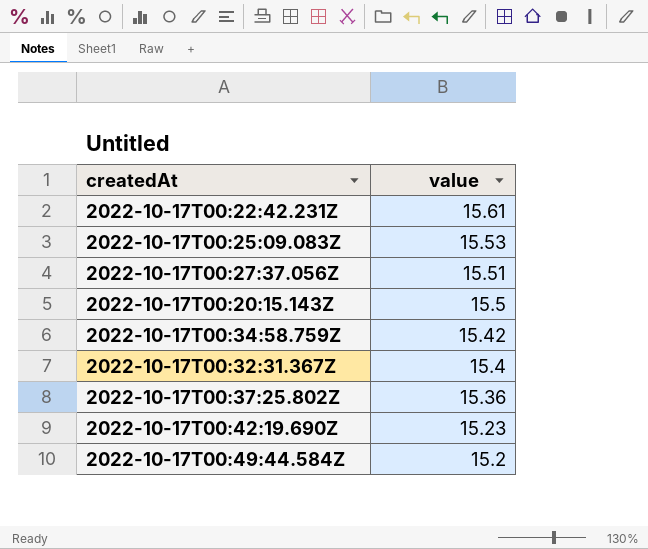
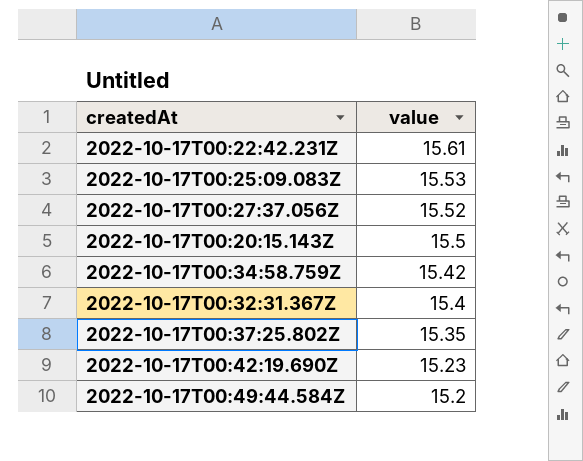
2022-10-17T00:27:37.056Z | value: 15.51 -> 15.52
2022-10-17T00:37:25.802Z | value: 15.36 -> 15.35

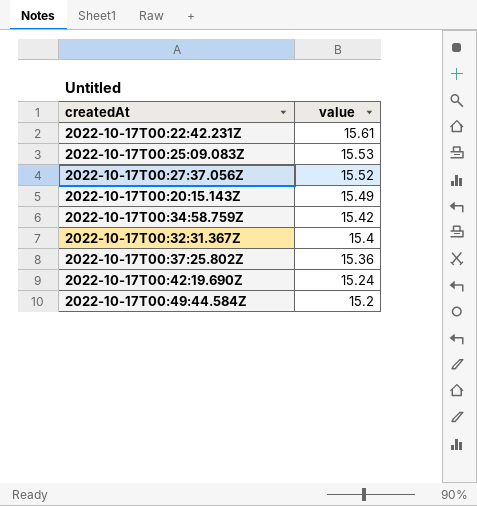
2022-10-17T00:20:15.143Z | value: 15.5 -> 15.49
2022-10-17T00:37:25.802Z | value: 15.35 -> 15.36
2022-10-17T00:42:19.690Z | value: 15.23 -> 15.24

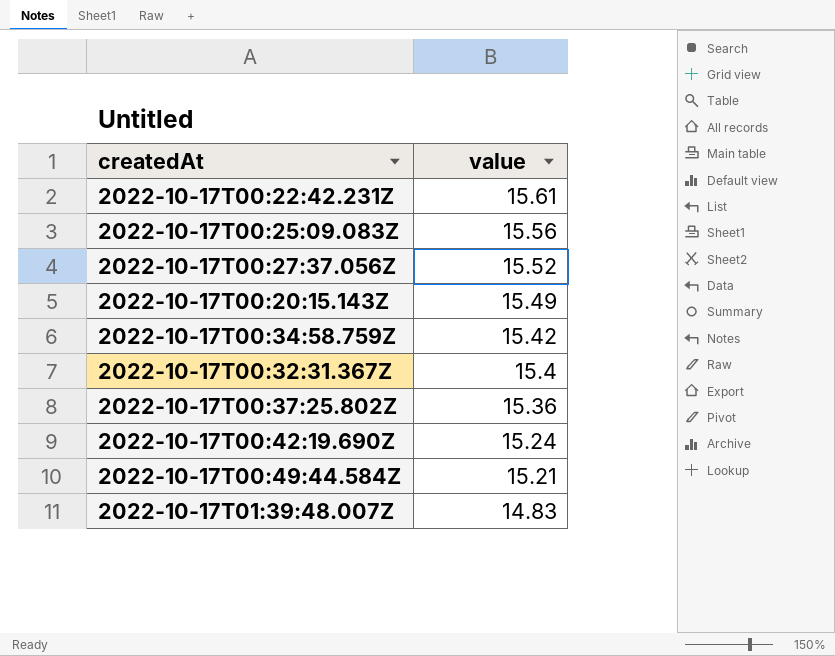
2022-10-17T00:25:09.083Z | value: 15.53 -> 15.56
2022-10-17T00:49:44.584Z | value: 15.2 -> 15.21
row 2022-10-17T01:39:48.007Z: none -> 14.83

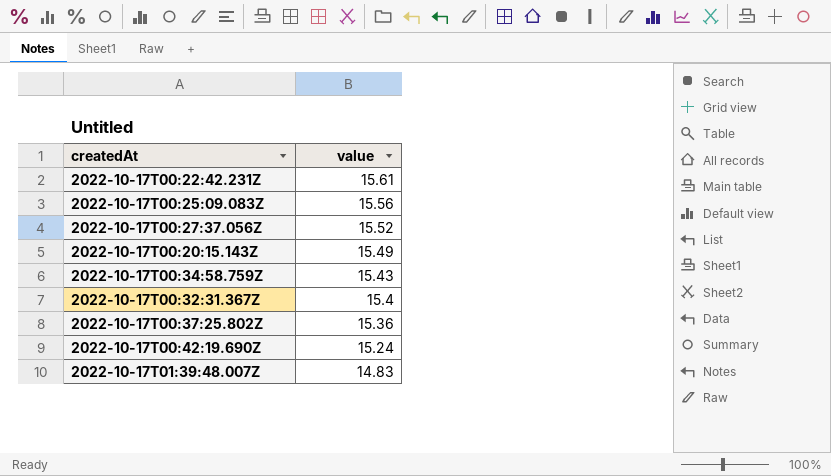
row 2022-10-17T00:49:44.584Z: 15.21 -> none
2022-10-17T00:34:58.759Z | value: 15.42 -> 15.43

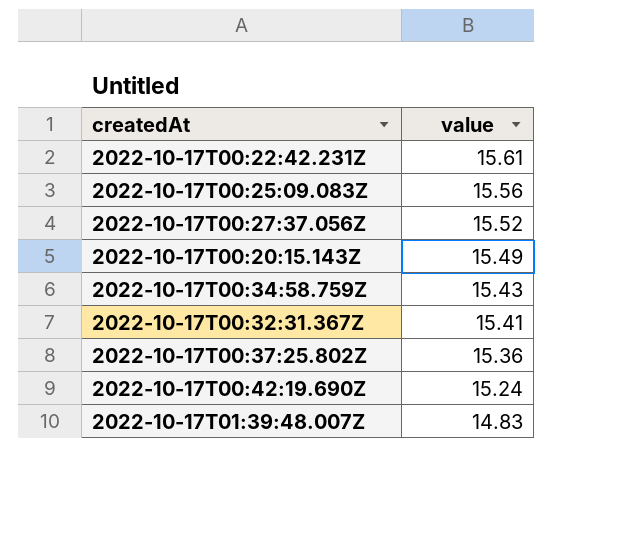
2022-10-17T00:32:31.367Z | value: 15.4 -> 15.41

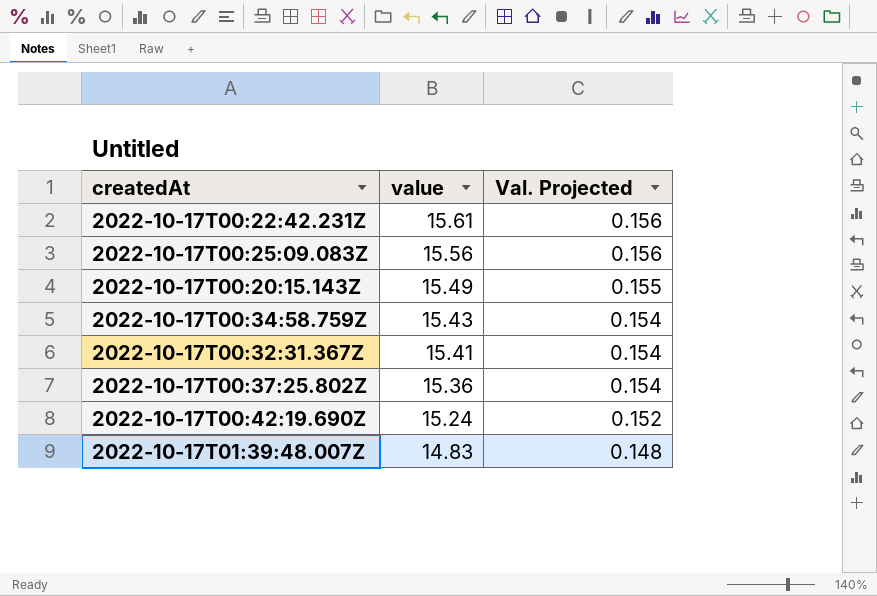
column Val. Projected | formula: none -> [value] * 0.01
row 2022-10-17T00:27:37.056Z: 15.52 -> none

